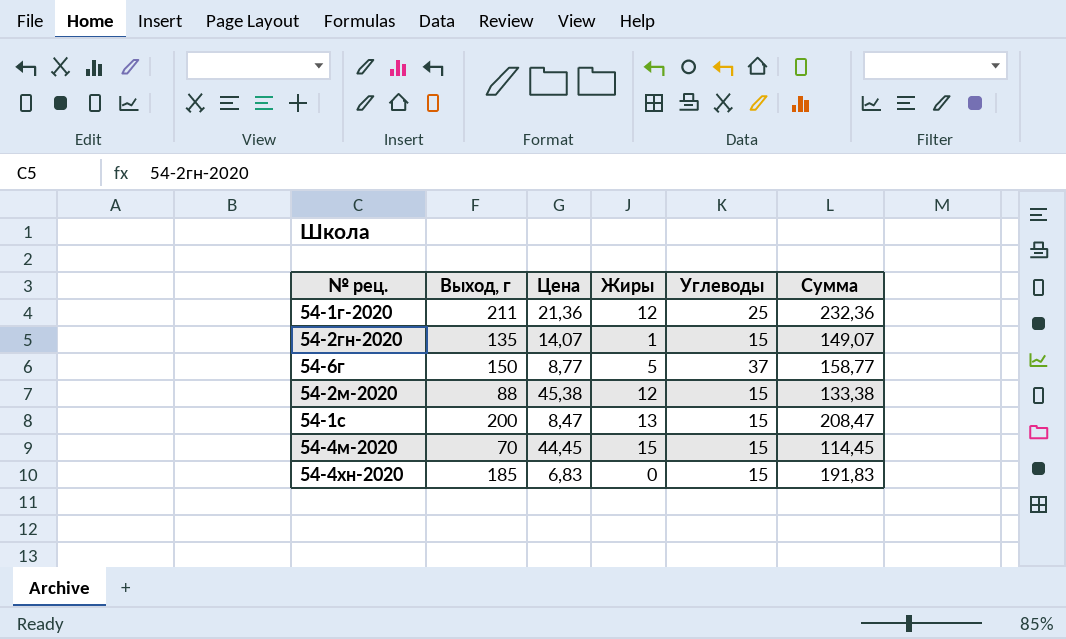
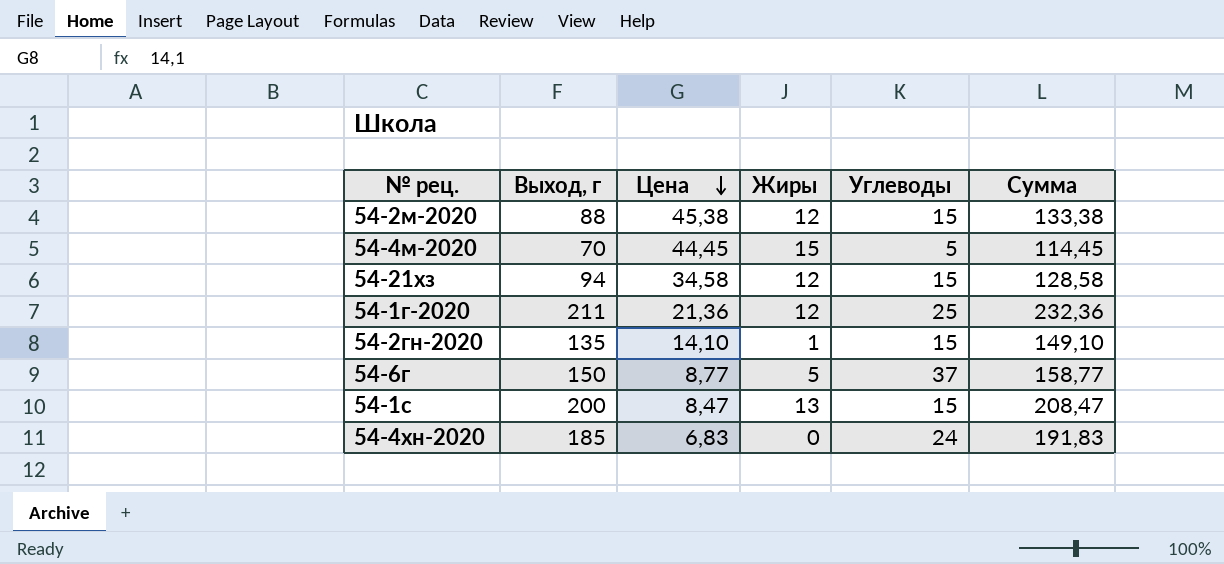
row order: none -> Цена descending
54-4м-2020 | Углеводы: 15 -> 5
row 54-21хз: none -> 94 | 34,58 | 12 | 15 | 128,58
54-2гн-2020 | Цена: 14,07 -> 14,10
54-2гн-2020 | Сумма: 149,07 -> 149,10
54-4хн-2020 | Углеводы: 15 -> 24

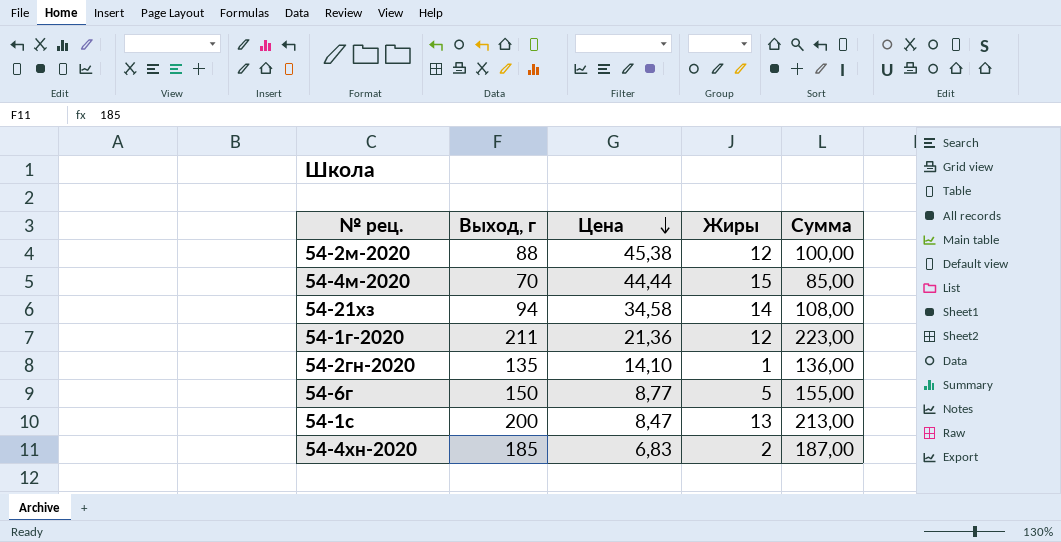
column Углеводы | position: 5 -> none
column Сумма | formula: [Выход, г] + [Цена] -> [Выход, г] + [Жиры]
54-4м-2020 | Цена: 44,45 -> 44,44
54-21хз | Жиры: 12 -> 14
54-4хн-2020 | Жиры: 0 -> 2

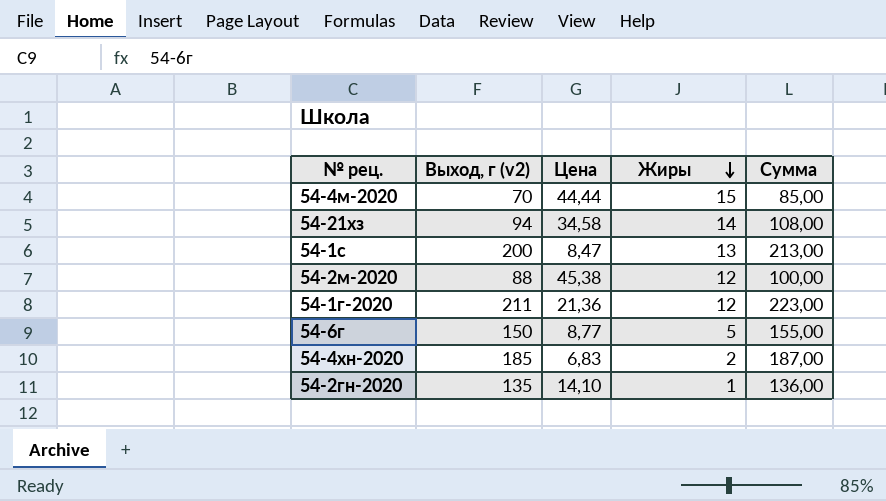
row order: Цена descending -> Жиры descending
column name: Выход, г -> Выход, г (v2)

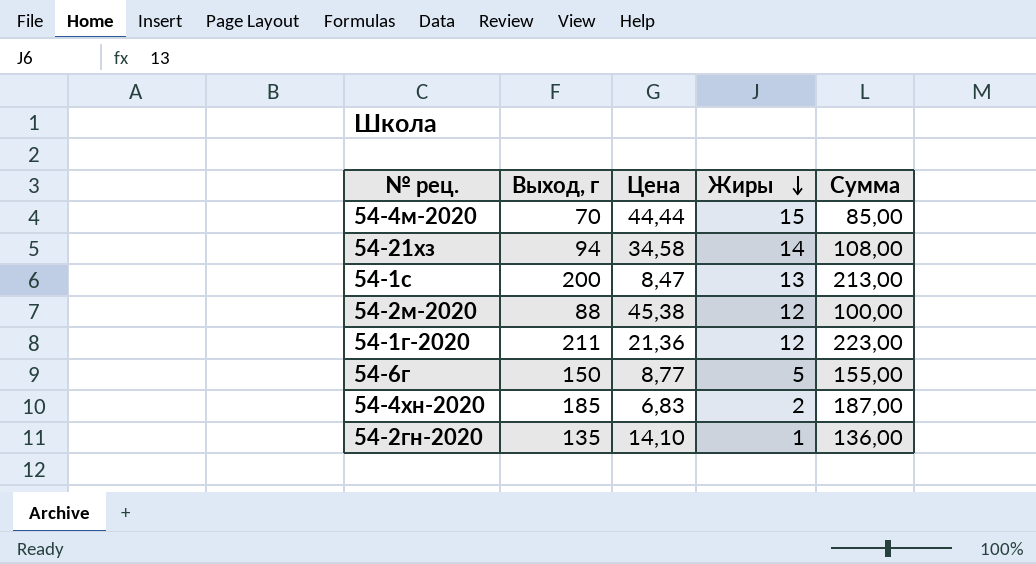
column name: Выход, г (v2) -> Выход, г

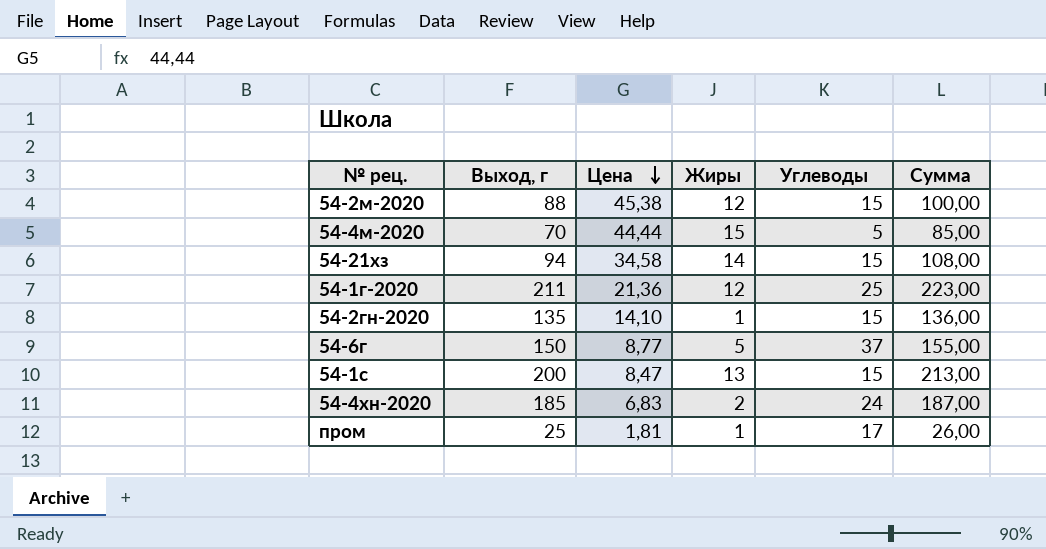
row order: Жиры descending -> Цена descending
column Углеводы | position: none -> 5
row пром: none -> 25 | 1,81 | 1 | 17 | 26,00

